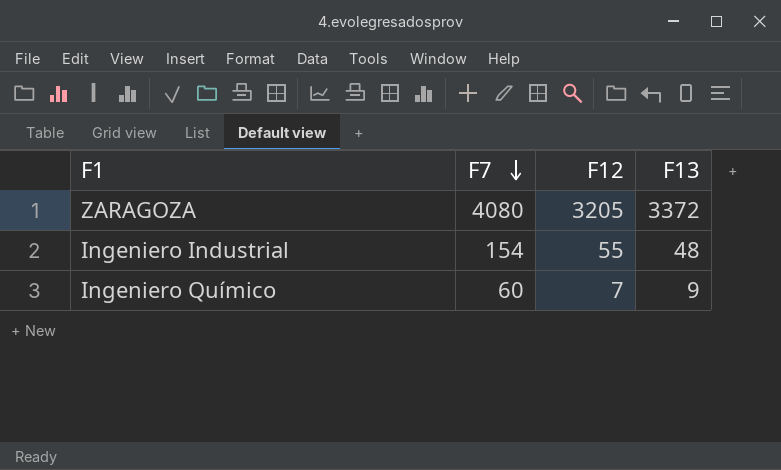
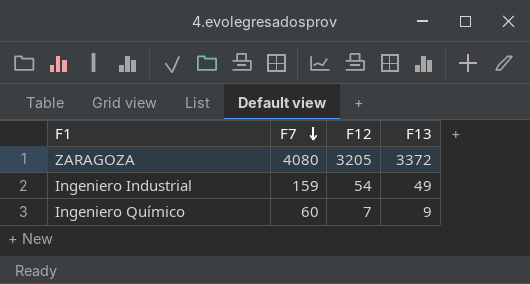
Ingeniero Industrial | F7: 154 -> 159
Ingeniero Industrial | F12: 55 -> 54
Ingeniero Industrial | F13: 48 -> 49

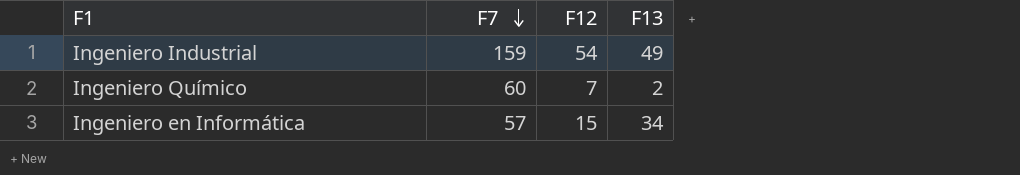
row ZARAGOZA: 4080 | 3205 | 3372 -> none
Ingeniero Químico | F13: 9 -> 2
row Ingeniero en Informática: none -> 57 | 15 | 34

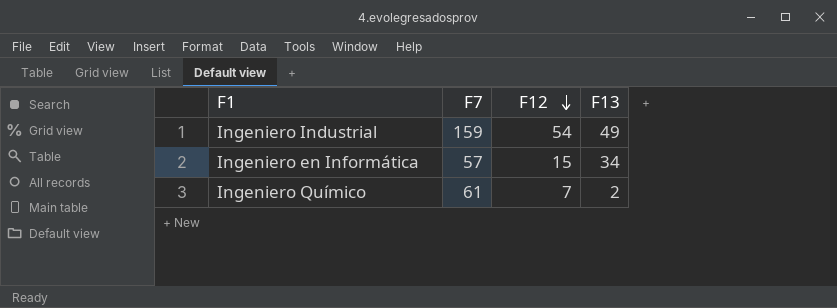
row order: F7 descending -> F12 descending
Ingeniero Químico | F7: 60 -> 61

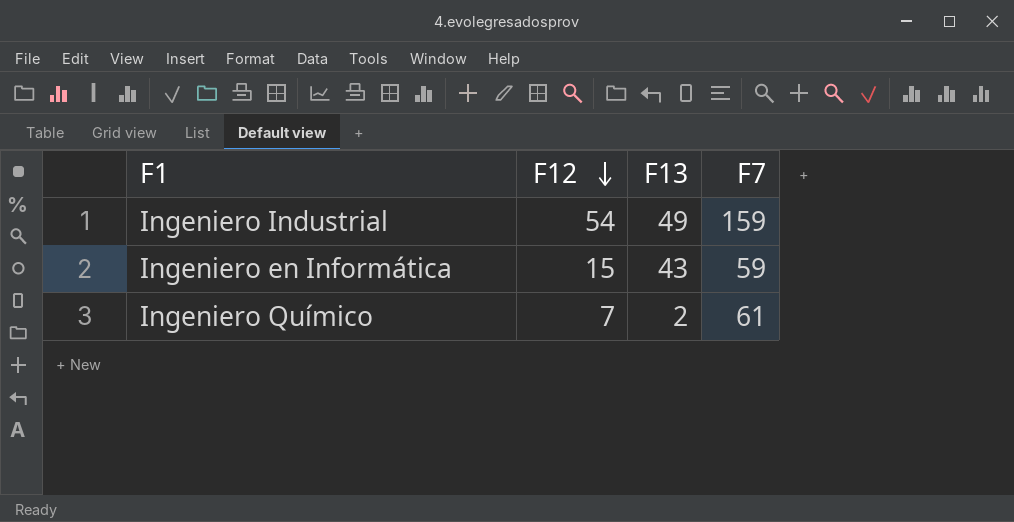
column F7 | position: 2 -> 4
Ingeniero en Informática | F13: 34 -> 43
Ingeniero en Informática | F7: 57 -> 59

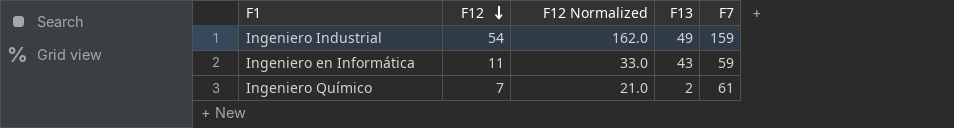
column F12 Normalized | formula: none -> [F12] * 3
Ingeniero en Informática | F12: 15 -> 11

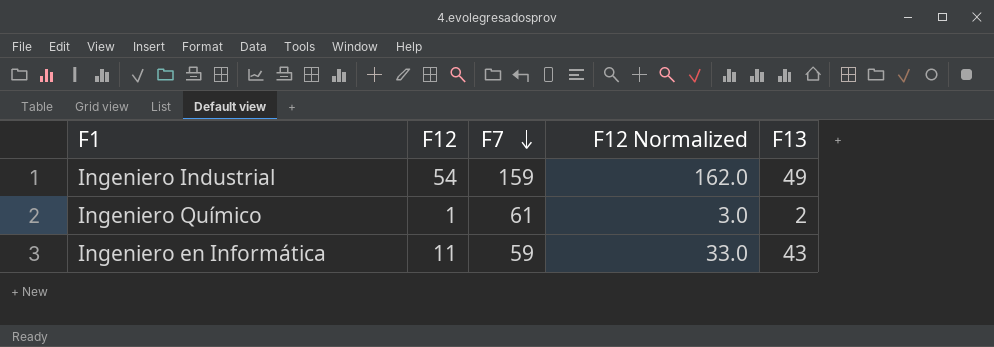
row order: F12 descending -> F7 descending
column F7 | position: 5 -> 3
Ingeniero Químico | F12: 7 -> 1
Ingeniero Químico | F12 Normalized: 21.0 -> 3.0

